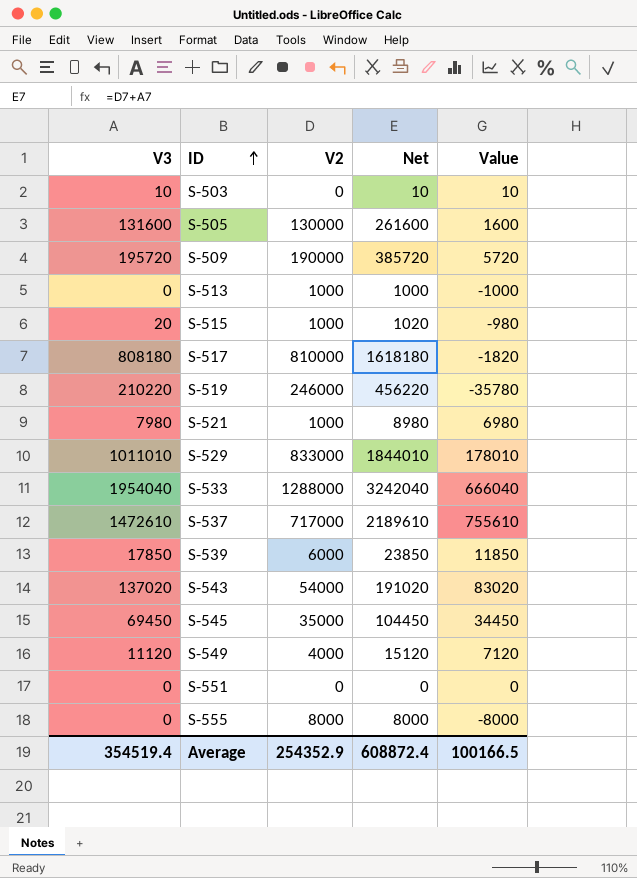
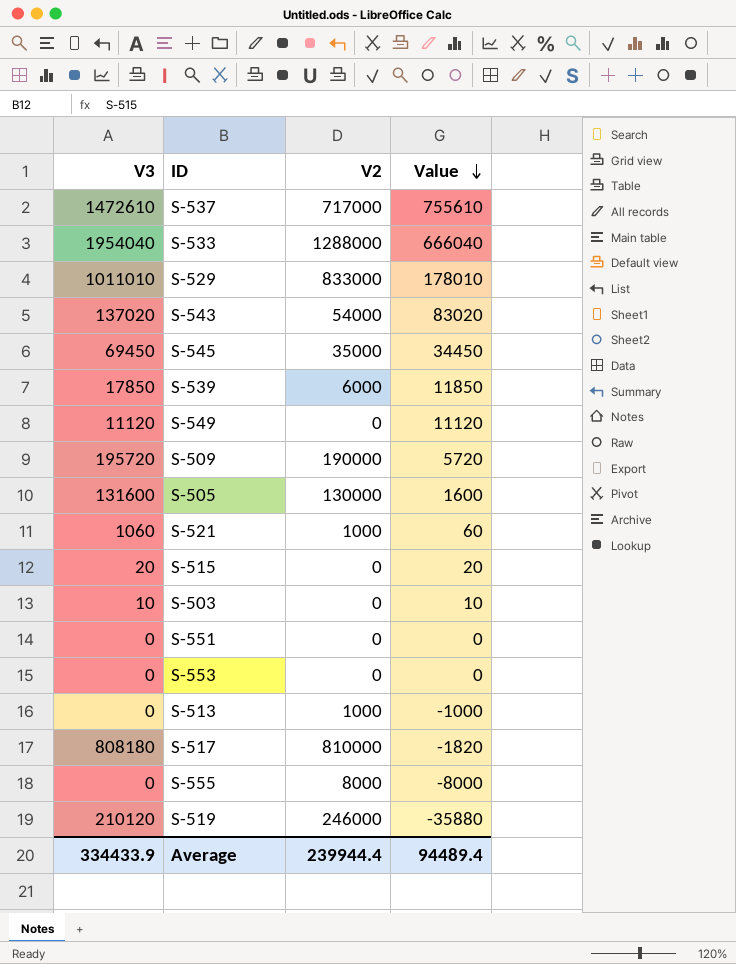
row order: ID ascending -> Value descending
column Net | formula: [V3] + [V2] -> none
S-549 | V2: 4000 -> 0
S-549 | Value: 7120 -> 11120
S-521 | V3: 7980 -> 1060
S-521 | Value: 6980 -> 60
S-515 | V2: 1000 -> 0
S-515 | Value: -980 -> 20
row S-553: none -> 0 | 0 | 0
S-519 | V3: 210220 -> 210120
S-519 | Value: -35780 -> -35880
Average | V3: 354519.4 -> 334433.9
Average | V2: 254352.9 -> 239944.4
Average | Value: 100166.5 -> 94489.4

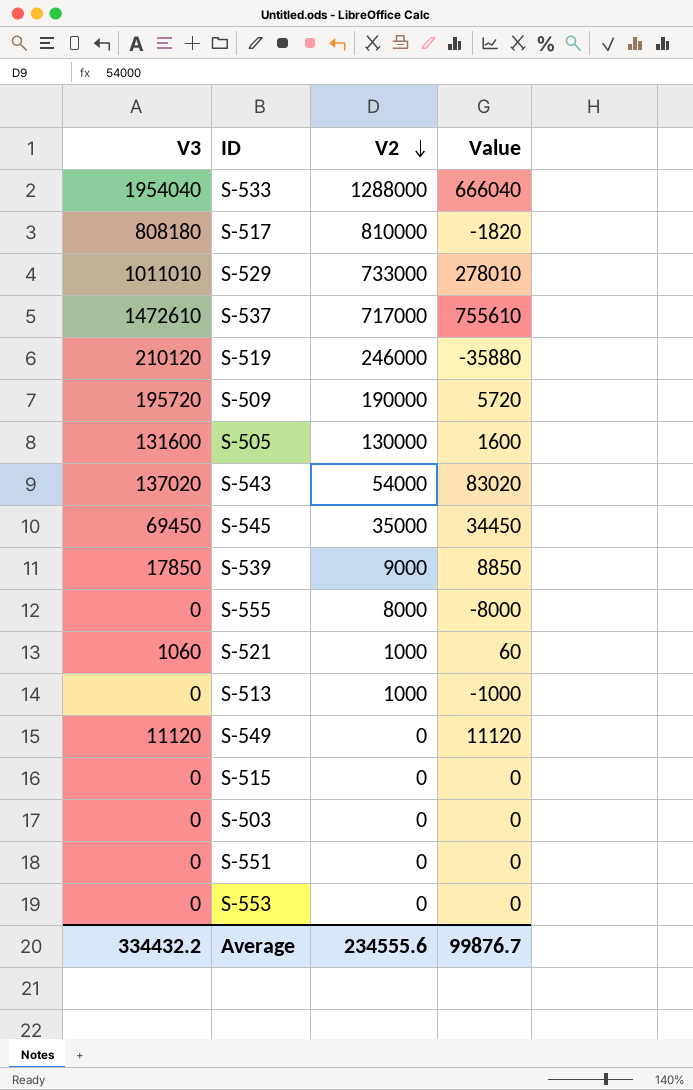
row order: Value descending -> V2 descending
S-529 | V2: 833000 -> 733000
S-529 | Value: 178010 -> 278010
S-539 | V2: 6000 -> 9000
S-539 | Value: 11850 -> 8850
S-515 | V3: 20 -> 0
S-515 | Value: 20 -> 0
S-503 | V3: 10 -> 0
S-503 | Value: 10 -> 0
Average | V3: 334433.9 -> 334432.2
Average | V2: 239944.4 -> 234555.6
Average | Value: 94489.4 -> 99876.7

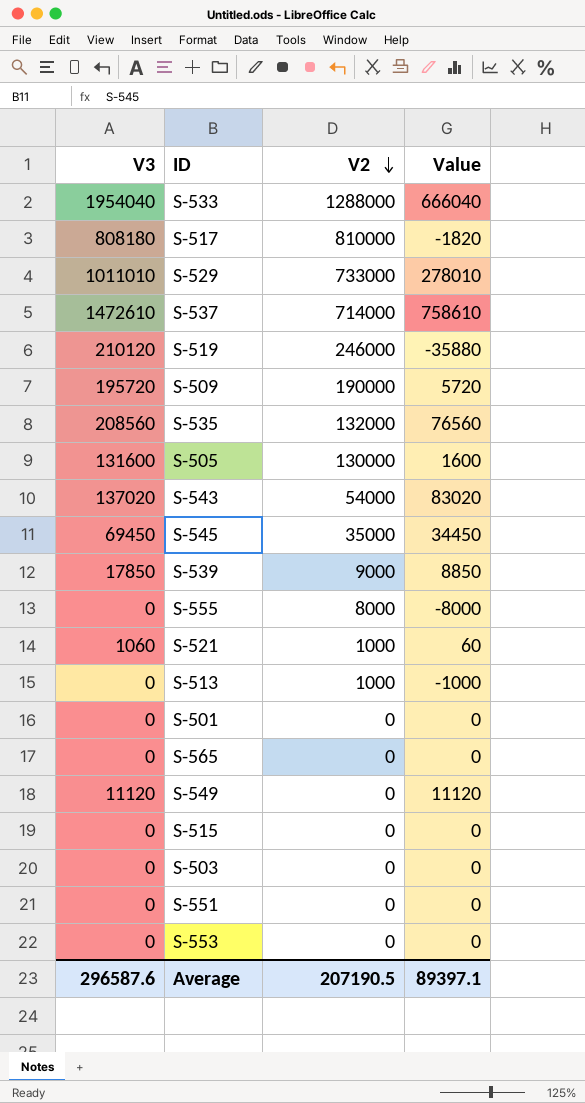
S-537 | V2: 717000 -> 714000
S-537 | Value: 755610 -> 758610
row S-535: none -> 208560 | 132000 | 76560
row S-501: none -> 0 | 0 | 0
row S-565: none -> 0 | 0 | 0
Average | V3: 334432.2 -> 296587.6
Average | V2: 234555.6 -> 207190.5
Average | Value: 99876.7 -> 89397.1

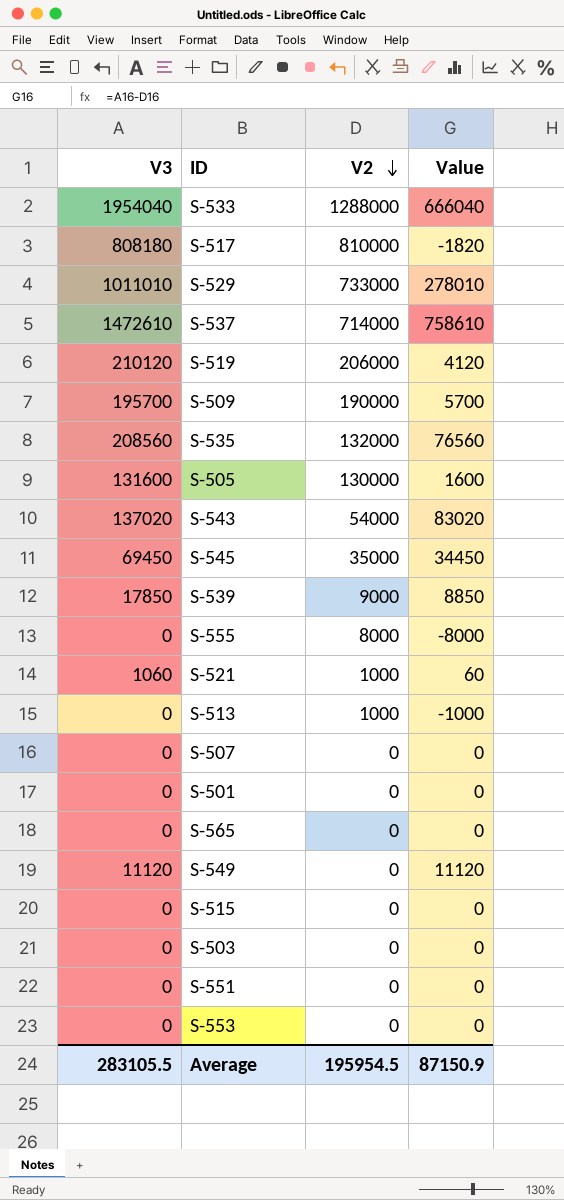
S-519 | V2: 246000 -> 206000
S-519 | Value: -35880 -> 4120
S-509 | V3: 195720 -> 195700
S-509 | Value: 5720 -> 5700
row S-507: none -> 0 | 0 | 0
Average | V3: 296587.6 -> 283105.5
Average | V2: 207190.5 -> 195954.5
Average | Value: 89397.1 -> 87150.9

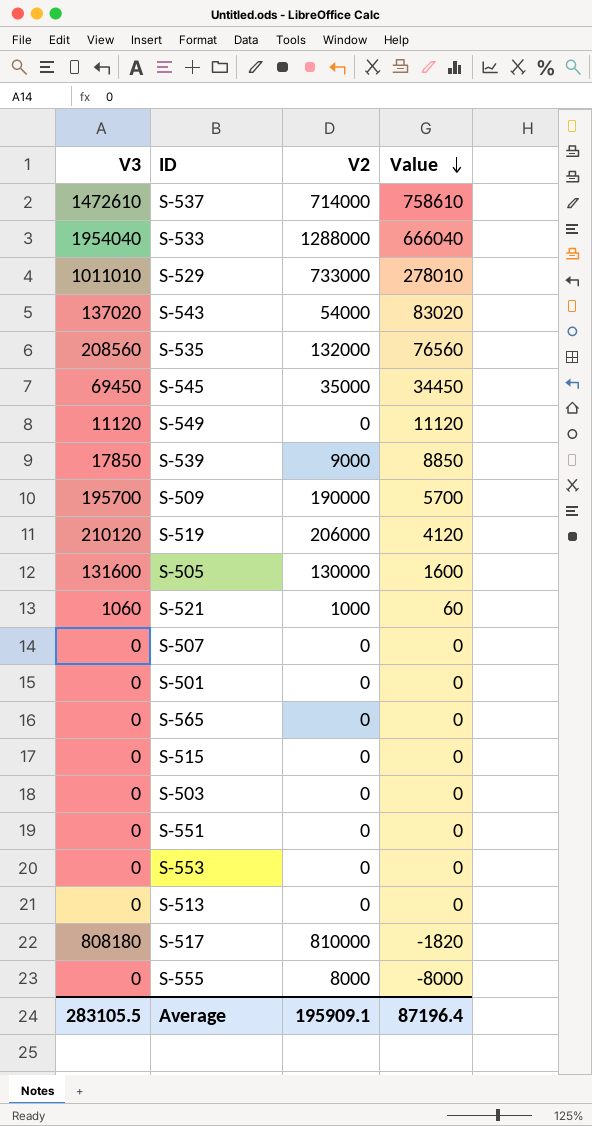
row order: V2 descending -> Value descending
S-513 | V2: 1000 -> 0
S-513 | Value: -1000 -> 0
Average | V2: 195954.5 -> 195909.1
Average | Value: 87150.9 -> 87196.4

